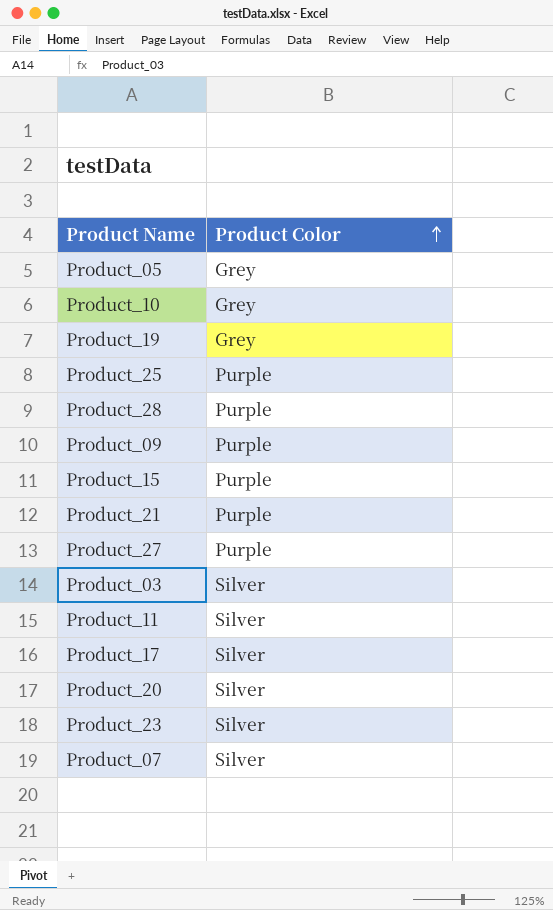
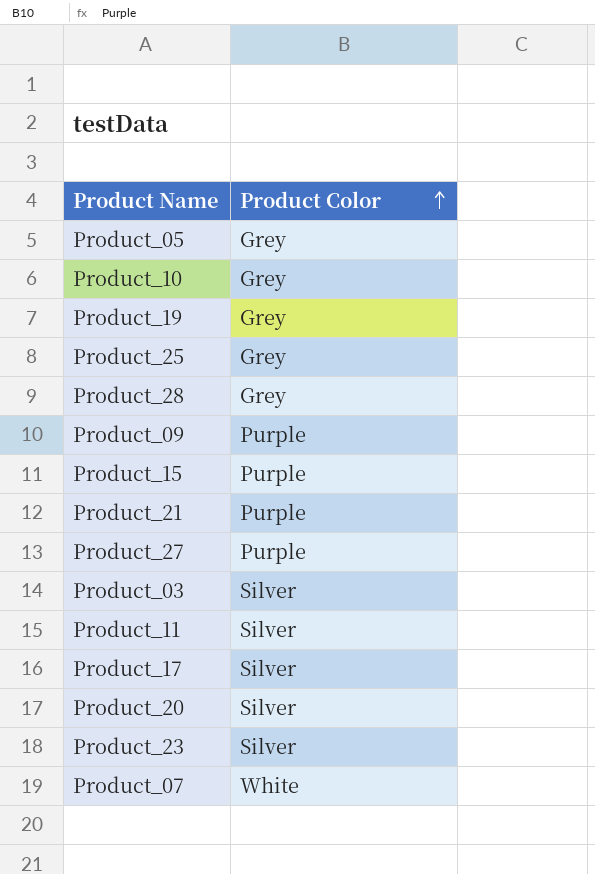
Product_25 | Product Color: Purple -> Grey
Product_28 | Product Color: Purple -> Grey
Product_07 | Product Color: Silver -> White

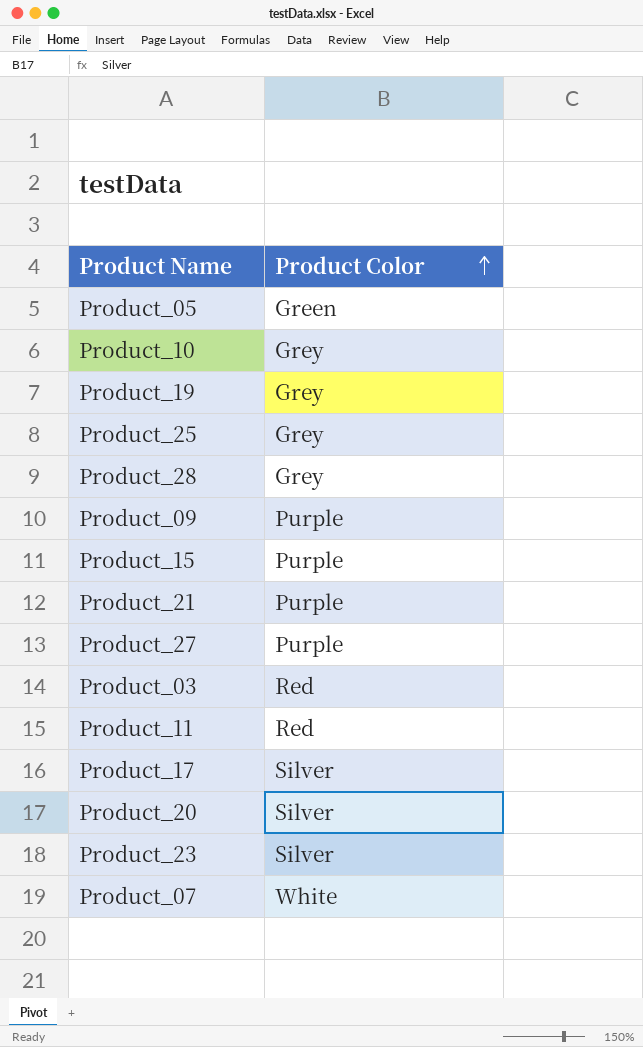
Product_05 | Product Color: Grey -> Green
Product_03 | Product Color: Silver -> Red
Product_11 | Product Color: Silver -> Red

